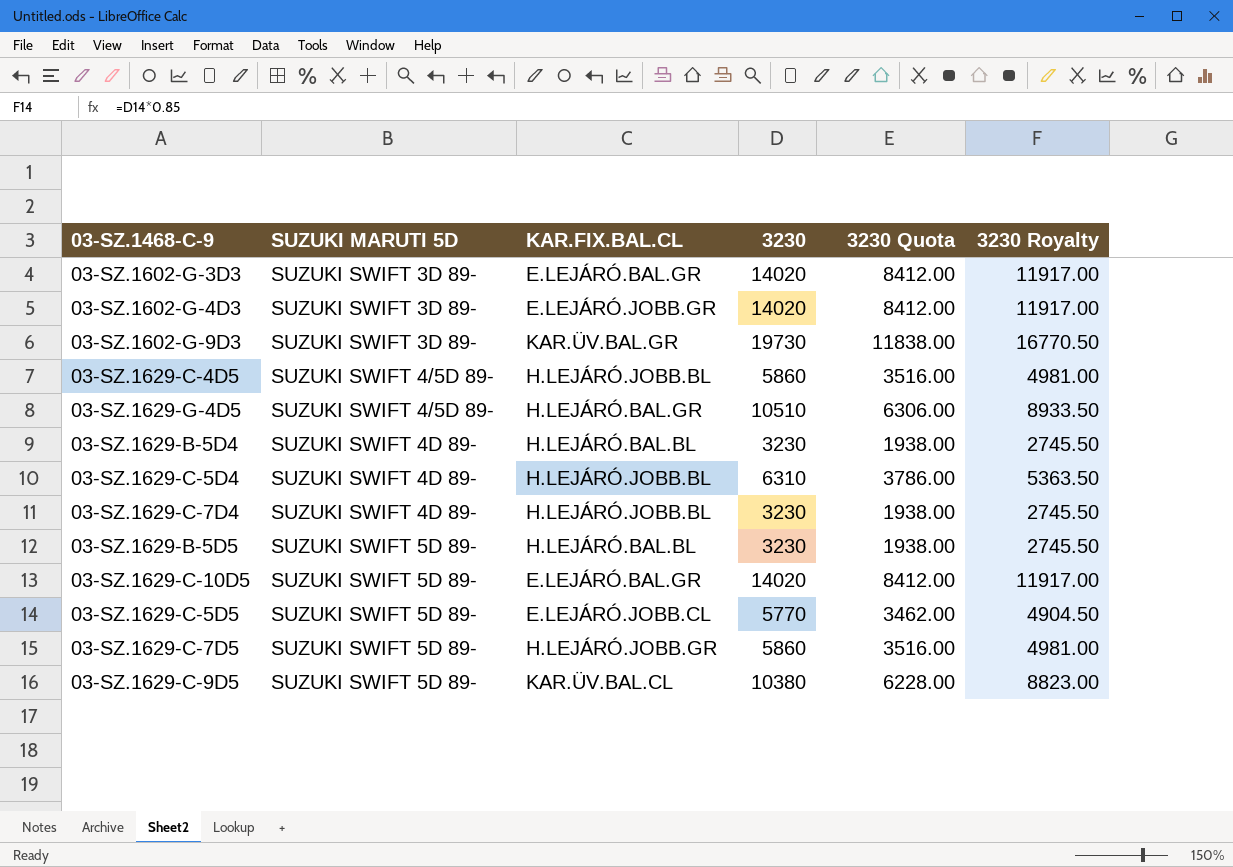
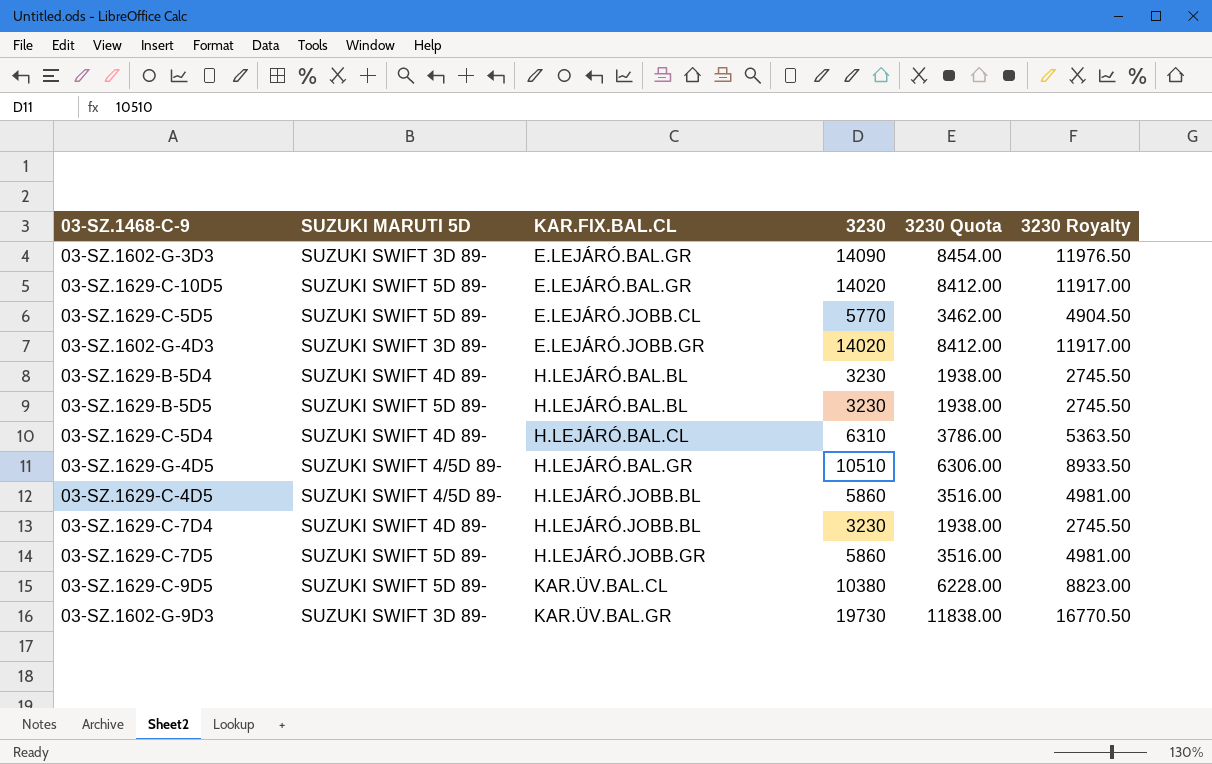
row order: SUZUKI MARUTI 5D ascending -> KAR.FIX.BAL.CL ascending
03-SZ.1602-G-3D3 | 3230: 14020 -> 14090
03-SZ.1602-G-3D3 | 3230 Quota: 8412.00 -> 8454.00
03-SZ.1602-G-3D3 | 3230 Royalty: 11917.00 -> 11976.50
03-SZ.1629-C-5D4 | KAR.FIX.BAL.CL: H.LEJÁRÓ.JOBB.BL -> H.LEJÁRÓ.BAL.CL

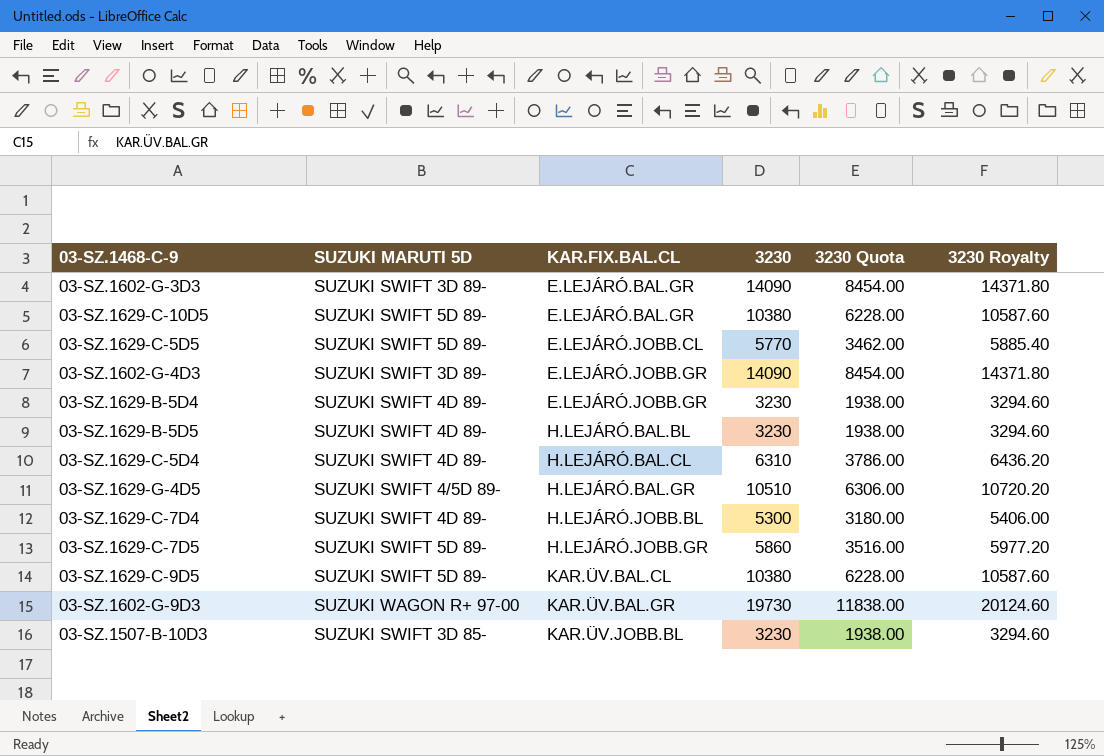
column 3230 Royalty | formula: [3230] * 0.85 -> [3230] * 1.02
row 03-SZ.1629-C-4D5: SUZUKI SWIFT 4/5D 89- | H.LEJÁRÓ.JOBB.BL | 5860 | 3516.00 | 4981.00 -> none
03-SZ.1629-C-10D5 | 3230: 14020 -> 10380
03-SZ.1629-C-10D5 | 3230 Quota: 8412.00 -> 6228.00
03-SZ.1602-G-4D3 | 3230: 14020 -> 14090
03-SZ.1602-G-4D3 | 3230 Quota: 8412.00 -> 8454.00
03-SZ.1629-B-5D4 | KAR.FIX.BAL.CL: H.LEJÁRÓ.BAL.BL -> E.LEJÁRÓ.JOBB.GR
03-SZ.1629-B-5D5 | SUZUKI MARUTI 5D: SUZUKI SWIFT 5D 89- -> SUZUKI SWIFT 4D 89-
03-SZ.1629-C-7D4 | 3230: 3230 -> 5300
03-SZ.1629-C-7D4 | 3230 Quota: 1938.00 -> 3180.00
03-SZ.1602-G-9D3 | SUZUKI MARUTI 5D: SUZUKI SWIFT 3D 89- -> SUZUKI WAGON R+ 97-00
row 03-SZ.1507-B-10D3: none -> SUZUKI SWIFT 3D 85- | KAR.ÜV.JOBB.BL | 3230 | 1938.00 | 3294.60

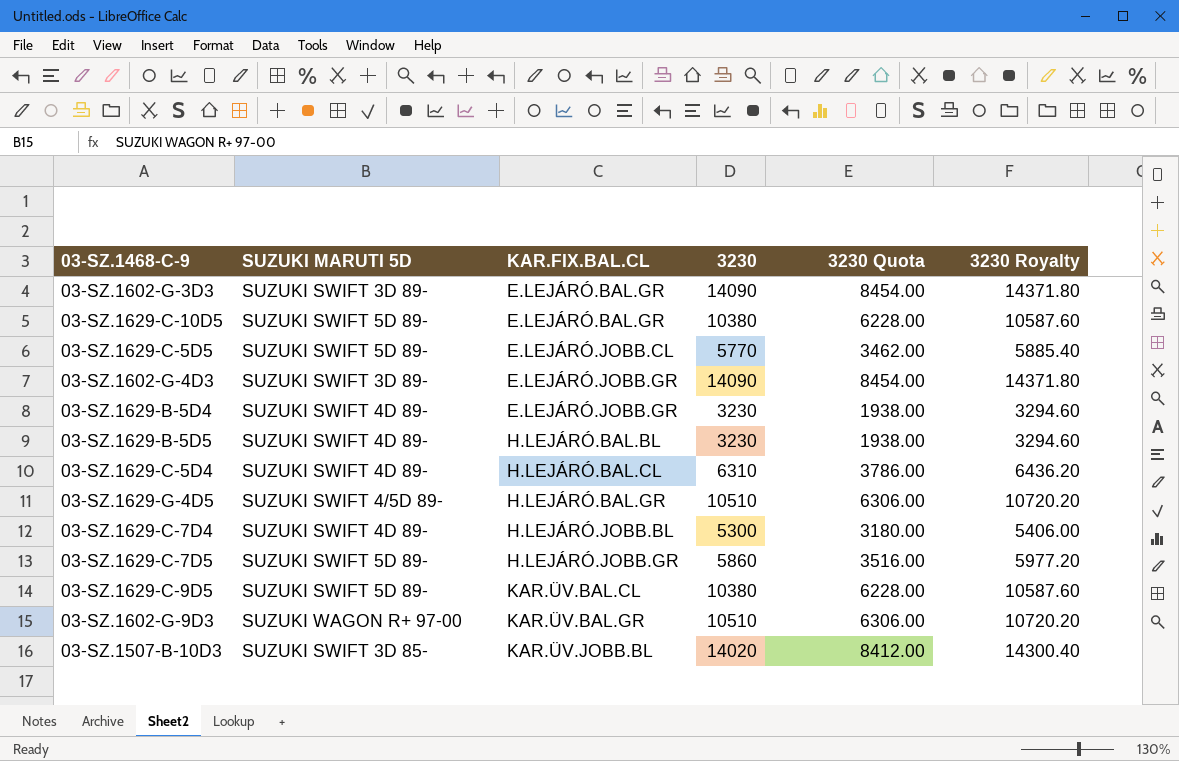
03-SZ.1602-G-9D3 | 3230: 19730 -> 10510
03-SZ.1602-G-9D3 | 3230 Quota: 11838.00 -> 6306.00
03-SZ.1602-G-9D3 | 3230 Royalty: 20124.60 -> 10720.20
03-SZ.1507-B-10D3 | 3230: 3230 -> 14020
03-SZ.1507-B-10D3 | 3230 Quota: 1938.00 -> 8412.00
03-SZ.1507-B-10D3 | 3230 Royalty: 3294.60 -> 14300.40

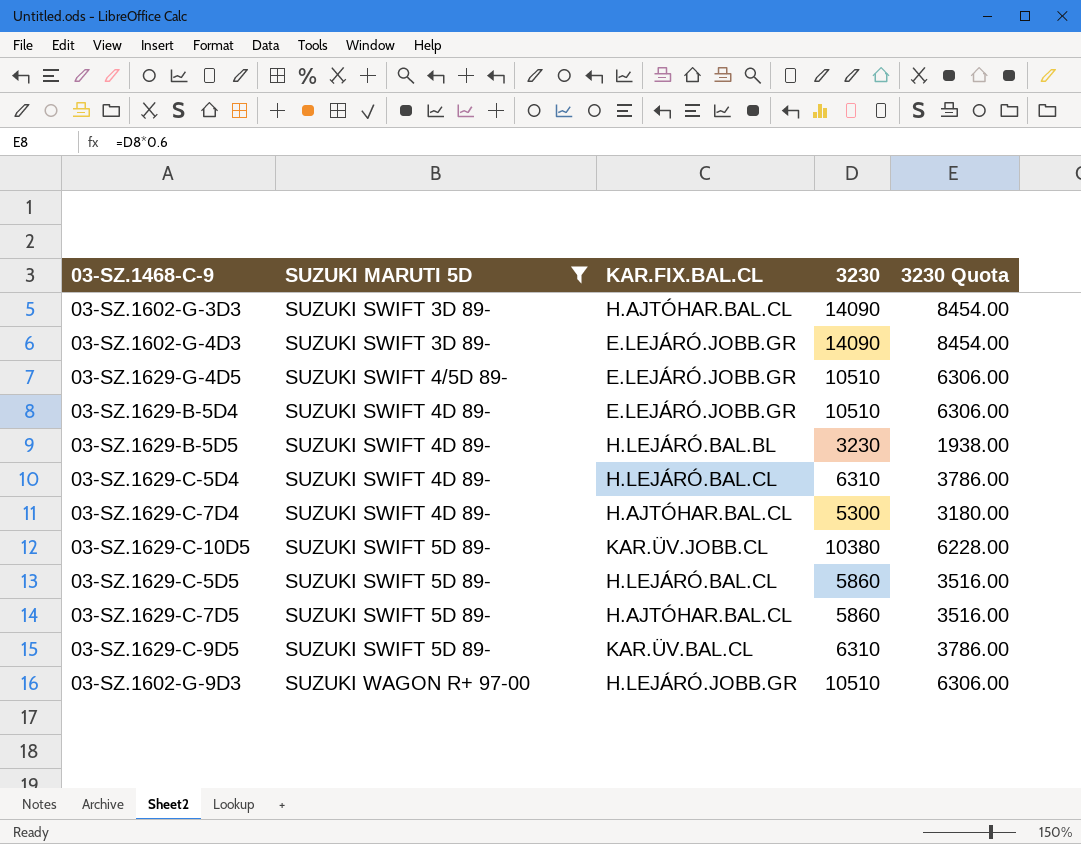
filter: none -> SUZUKI MARUTI 5D != SUZUKI SWIFT 3D 85-
row order: KAR.FIX.BAL.CL ascending -> SUZUKI MARUTI 5D ascending
column 3230 Royalty | formula: [3230] * 1.02 -> none
03-SZ.1602-G-3D3 | KAR.FIX.BAL.CL: E.LEJÁRÓ.BAL.GR -> H.AJTÓHAR.BAL.CL
03-SZ.1629-G-4D5 | KAR.FIX.BAL.CL: H.LEJÁRÓ.BAL.GR -> E.LEJÁRÓ.JOBB.GR
03-SZ.1629-B-5D4 | 3230: 3230 -> 10510
03-SZ.1629-B-5D4 | 3230 Quota: 1938.00 -> 6306.00
03-SZ.1629-C-7D4 | KAR.FIX.BAL.CL: H.LEJÁRÓ.JOBB.BL -> H.AJTÓHAR.BAL.CL
03-SZ.1629-C-10D5 | KAR.FIX.BAL.CL: E.LEJÁRÓ.BAL.GR -> KAR.ÜV.JOBB.CL
03-SZ.1629-C-5D5 | KAR.FIX.BAL.CL: E.LEJÁRÓ.JOBB.CL -> H.LEJÁRÓ.BAL.CL
03-SZ.1629-C-5D5 | 3230: 5770 -> 5860
03-SZ.1629-C-5D5 | 3230 Quota: 3462.00 -> 3516.00
03-SZ.1629-C-7D5 | KAR.FIX.BAL.CL: H.LEJÁRÓ.JOBB.GR -> H.AJTÓHAR.BAL.CL
03-SZ.1629-C-9D5 | 3230: 10380 -> 6310
03-SZ.1629-C-9D5 | 3230 Quota: 6228.00 -> 3786.00
03-SZ.1602-G-9D3 | KAR.FIX.BAL.CL: KAR.ÜV.BAL.GR -> H.LEJÁRÓ.JOBB.GR

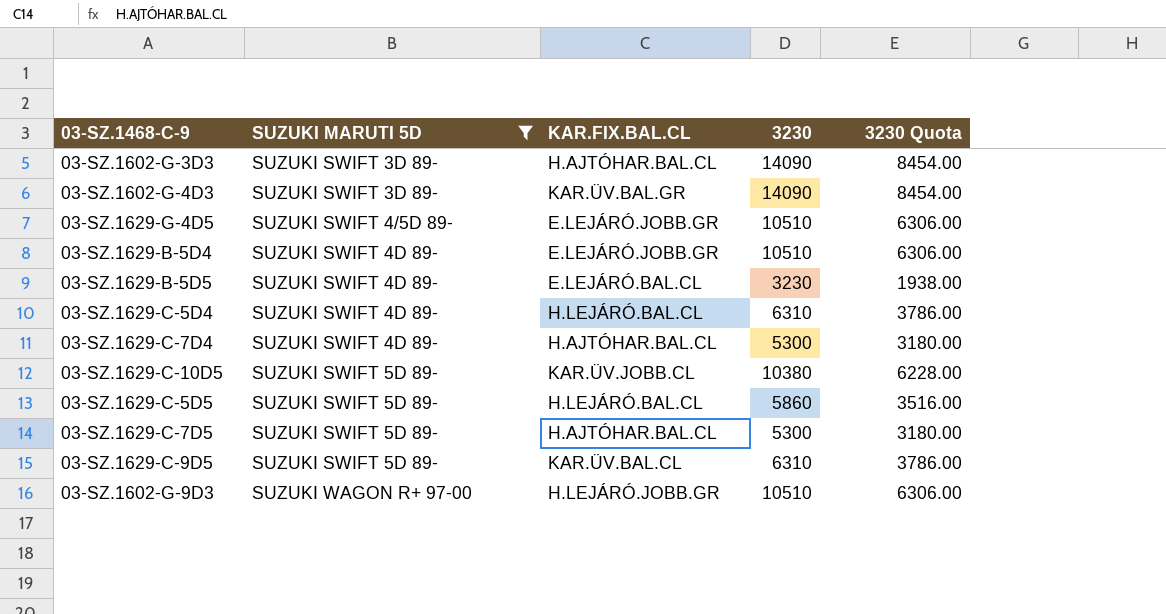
03-SZ.1602-G-4D3 | KAR.FIX.BAL.CL: E.LEJÁRÓ.JOBB.GR -> KAR.ÜV.BAL.GR
03-SZ.1629-B-5D5 | KAR.FIX.BAL.CL: H.LEJÁRÓ.BAL.BL -> E.LEJÁRÓ.BAL.CL
03-SZ.1629-C-7D5 | 3230: 5860 -> 5300
03-SZ.1629-C-7D5 | 3230 Quota: 3516.00 -> 3180.00

